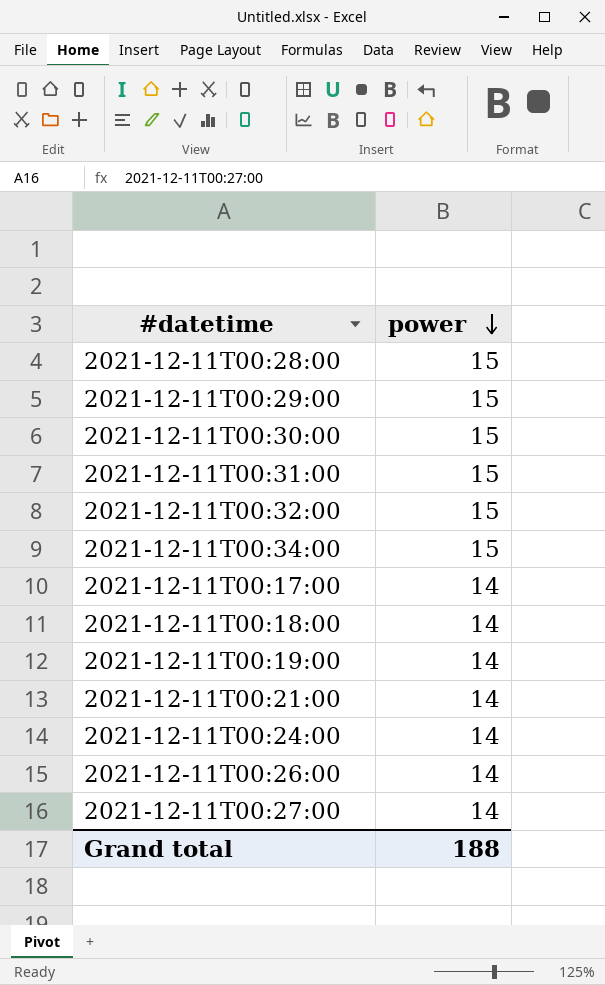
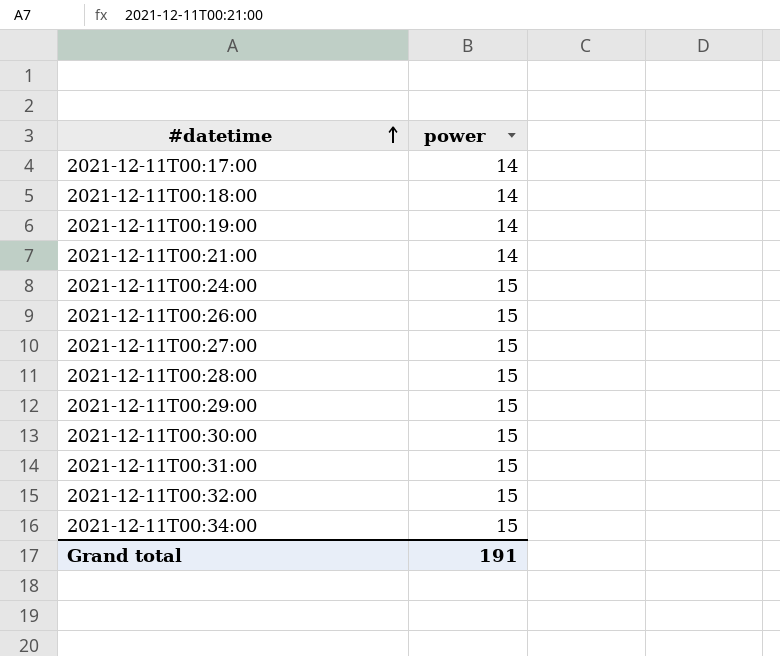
row order: power descending -> #datetime ascending
2021-12-11T00:24:00 | power: 14 -> 15
2021-12-11T00:26:00 | power: 14 -> 15
2021-12-11T00:27:00 | power: 14 -> 15
Grand total | power: 188 -> 191

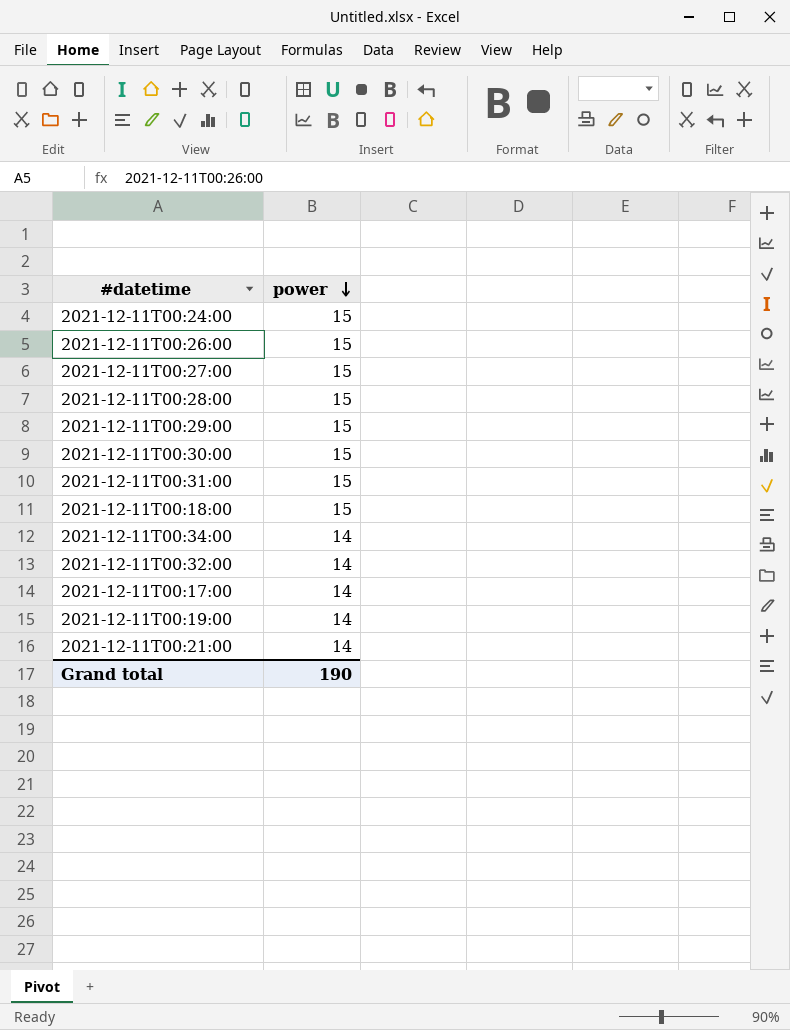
row order: #datetime ascending -> power descending
2021-12-11T00:18:00 | power: 14 -> 15
2021-12-11T00:34:00 | power: 15 -> 14
2021-12-11T00:32:00 | power: 15 -> 14
Grand total | power: 191 -> 190

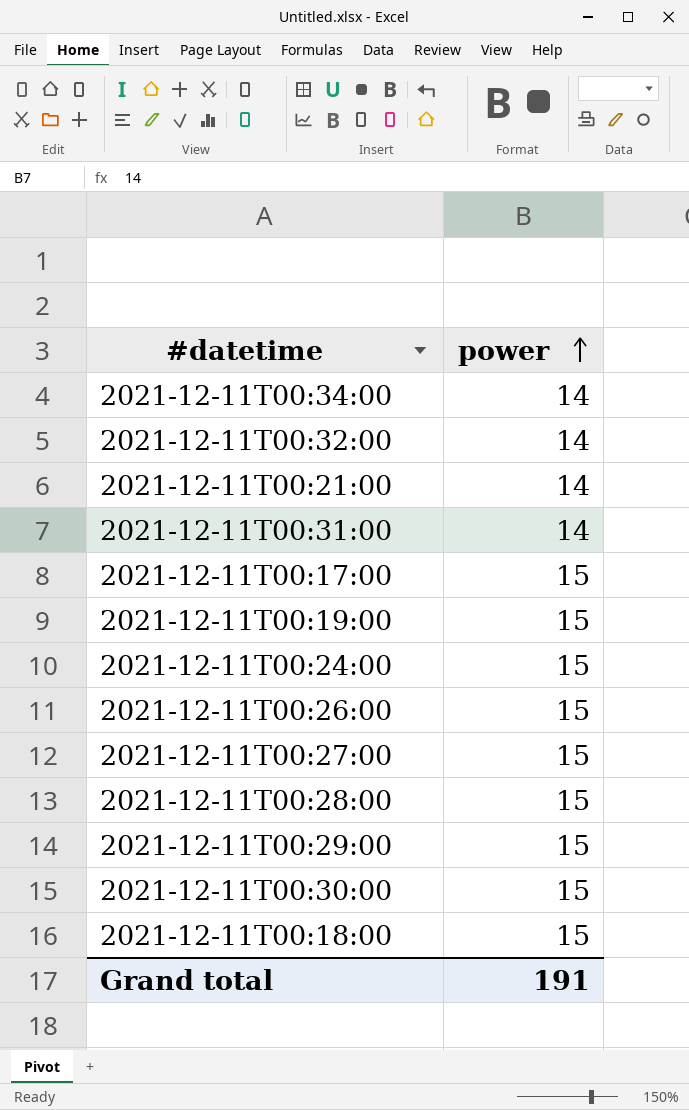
row order: power descending -> power ascending
2021-12-11T00:31:00 | power: 15 -> 14
2021-12-11T00:17:00 | power: 14 -> 15
2021-12-11T00:19:00 | power: 14 -> 15
Grand total | power: 190 -> 191

